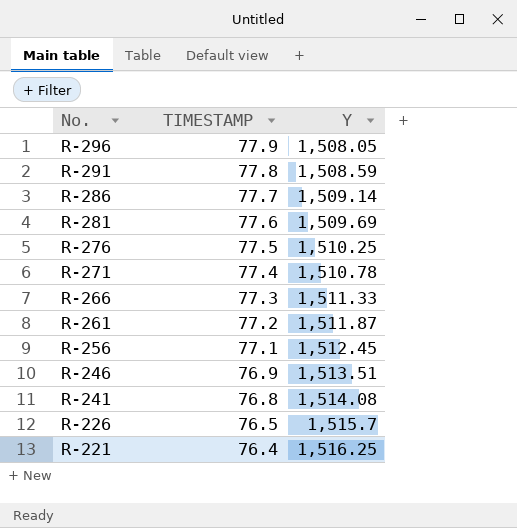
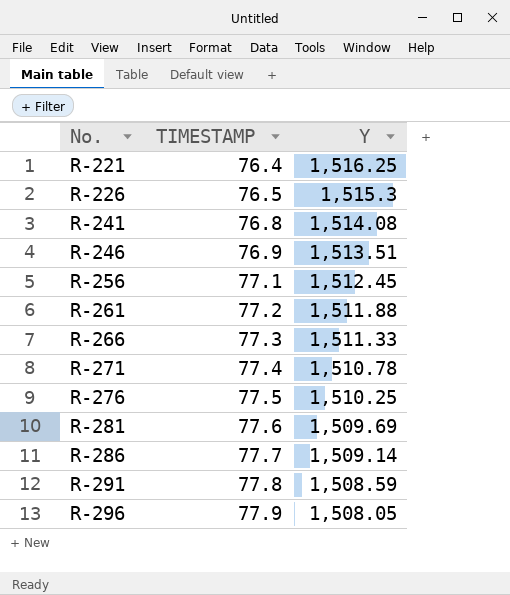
row order: No. descending -> No. ascending
R-226 | Y: 1,515.7 -> 1,515.3
R-261 | Y: 1,511.87 -> 1,511.88

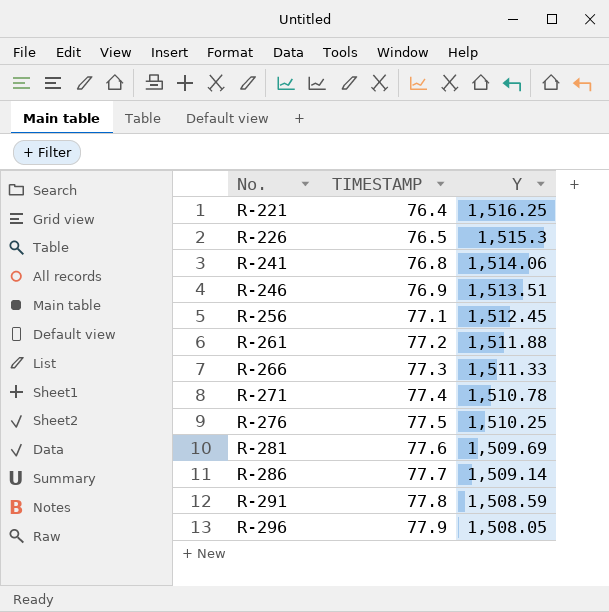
R-241 | Y: 1,514.08 -> 1,514.06

